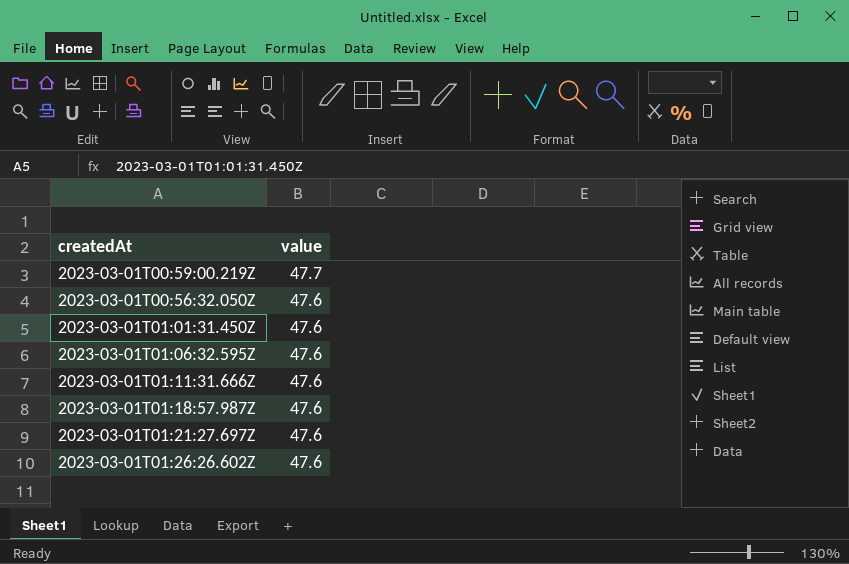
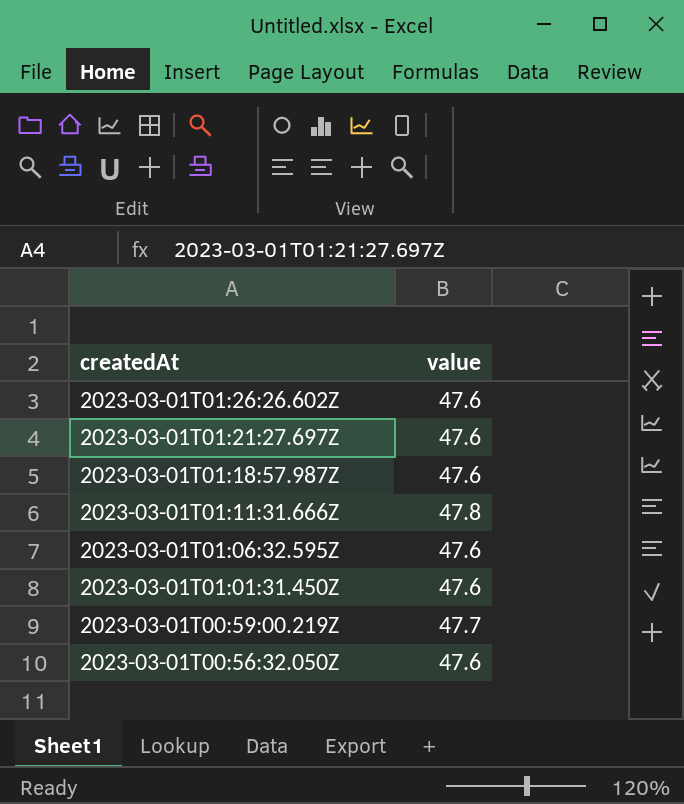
row order: value descending -> createdAt descending
2023-03-01T01:11:31.666Z | value: 47.6 -> 47.8

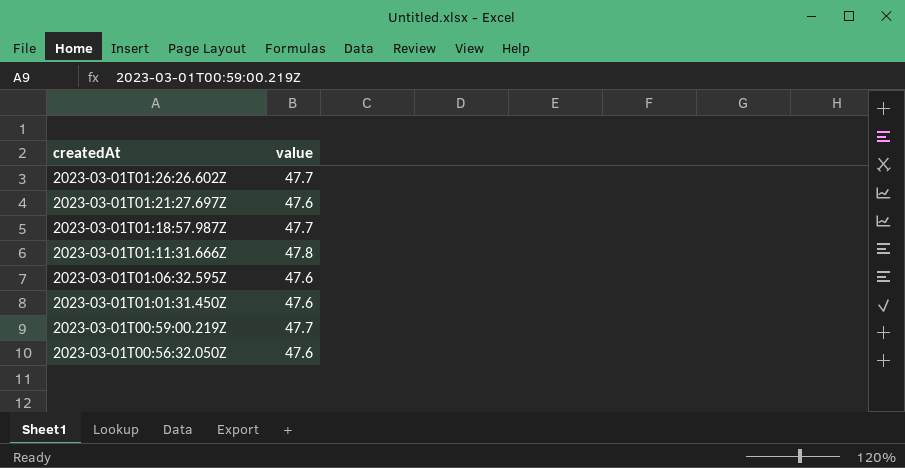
2023-03-01T01:26:26.602Z | value: 47.6 -> 47.7
2023-03-01T01:18:57.987Z | value: 47.6 -> 47.7

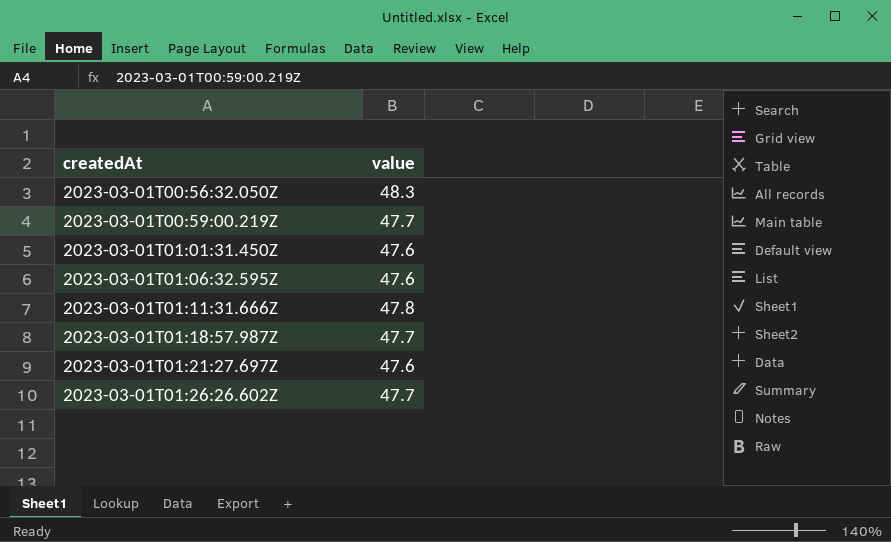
row order: createdAt descending -> createdAt ascending
2023-03-01T00:56:32.050Z | value: 47.6 -> 48.3

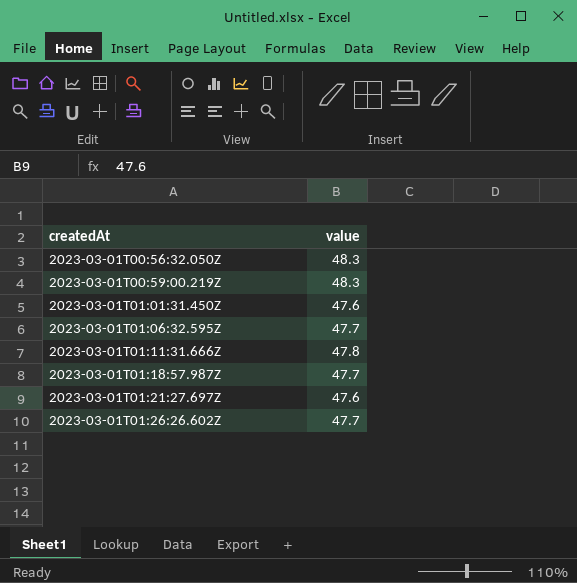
2023-03-01T00:59:00.219Z | value: 47.7 -> 48.3
2023-03-01T01:06:32.595Z | value: 47.6 -> 47.7

